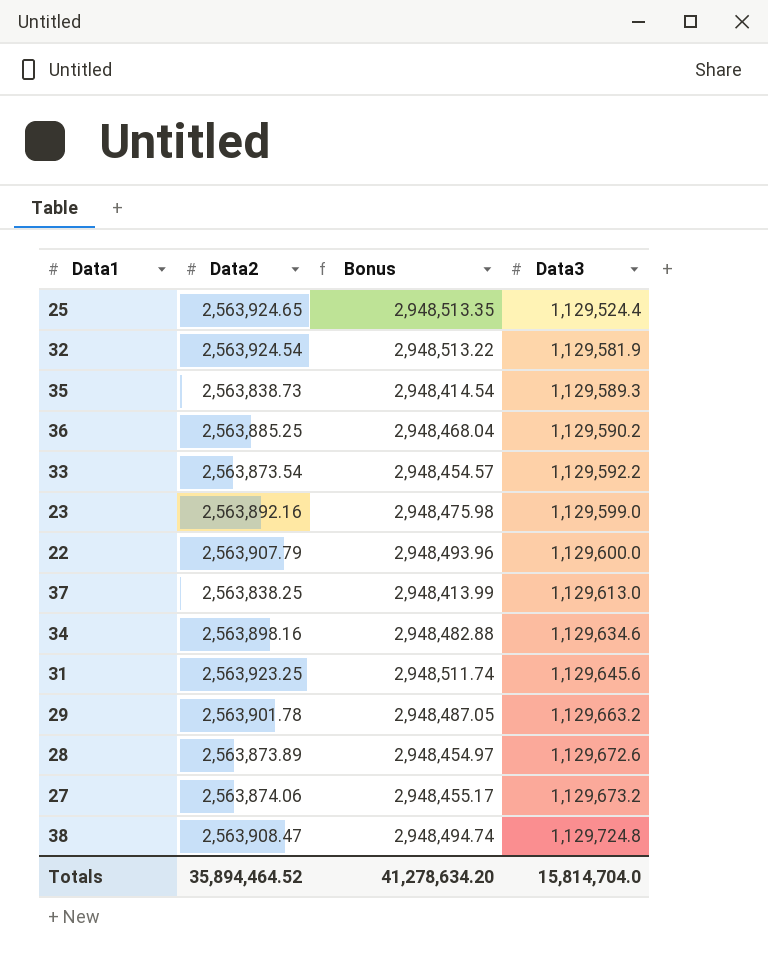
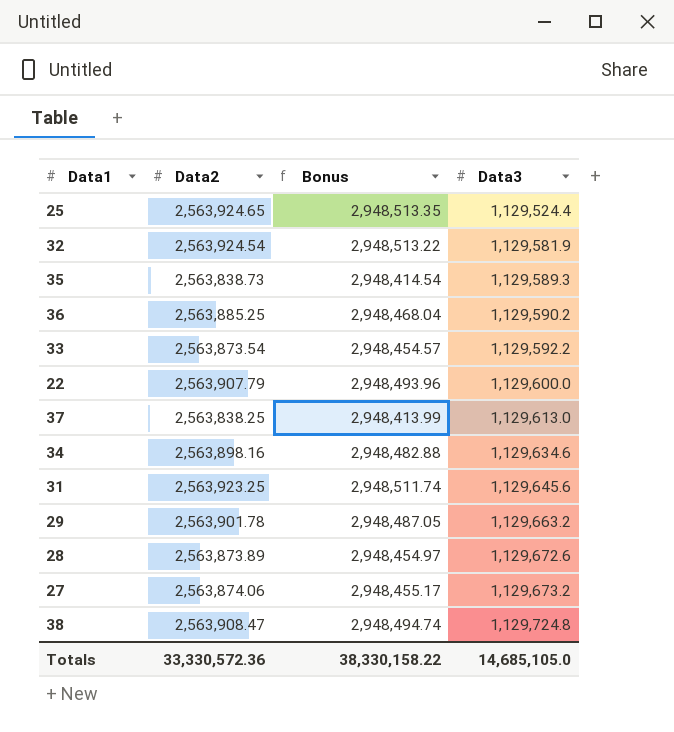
row 23: 2,563,892.16 | 2,948,475.98 | 1,129,599.0 -> none
Totals | Data2: 35,894,464.52 -> 33,330,572.36
Totals | Bonus: 41,278,634.20 -> 38,330,158.22
Totals | Data3: 15,814,704.0 -> 14,685,105.0

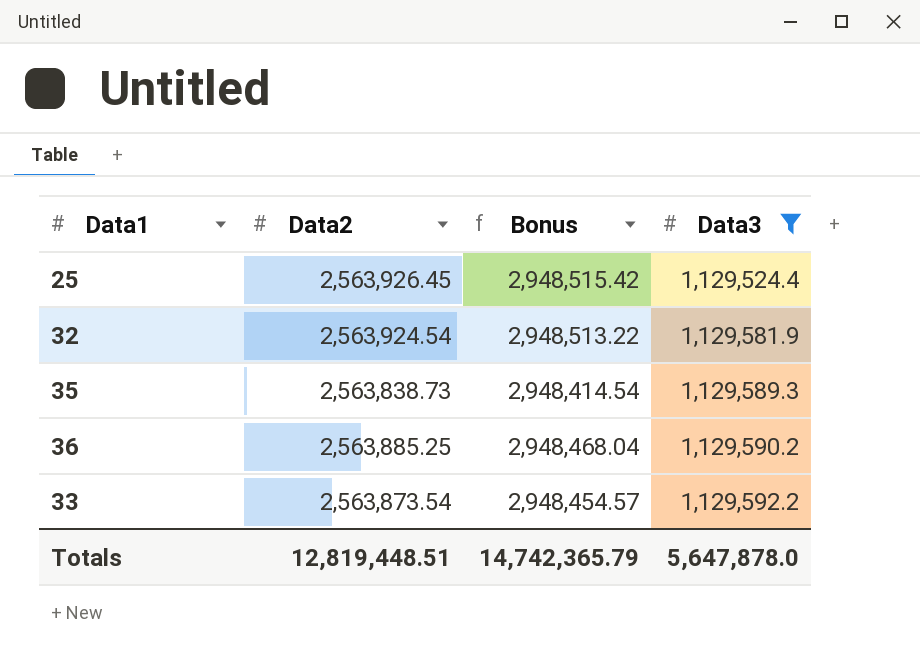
filter: none -> Data3 <= 1,129,592.2
25 | Data2: 2,563,924.65 -> 2,563,926.45
25 | Bonus: 2,948,513.35 -> 2,948,515.42
Totals | Data2: 33,330,572.36 -> 12,819,448.51
Totals | Bonus: 38,330,158.22 -> 14,742,365.79
Totals | Data3: 14,685,105.0 -> 5,647,878.0

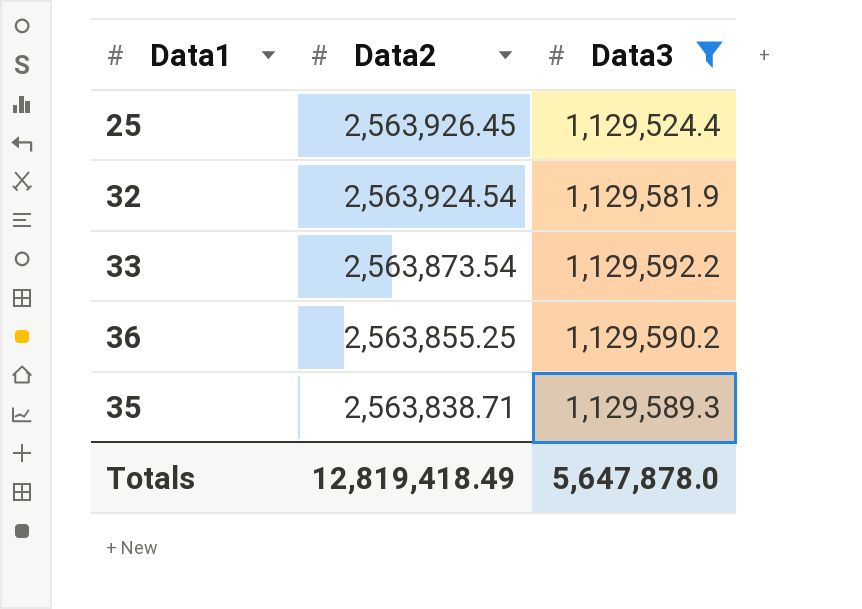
row order: Data3 ascending -> Data2 descending
column Bonus | formula: [Data2] * 1.15 -> none
36 | Data2: 2,563,885.25 -> 2,563,855.25
35 | Data2: 2,563,838.73 -> 2,563,838.71
Totals | Data2: 12,819,448.51 -> 12,819,418.49

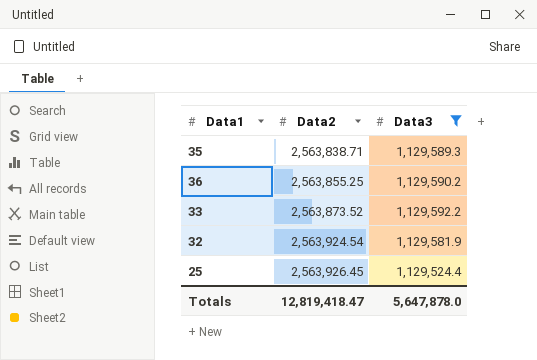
row order: Data2 descending -> Data2 ascending
33 | Data2: 2,563,873.54 -> 2,563,873.52
Totals | Data2: 12,819,418.49 -> 12,819,418.47

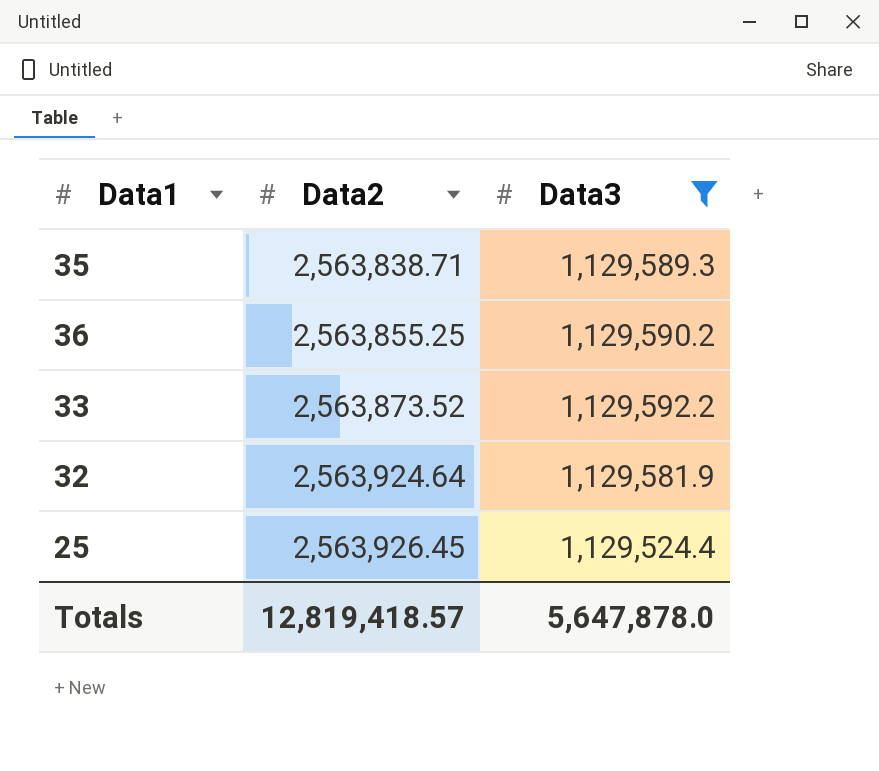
32 | Data2: 2,563,924.54 -> 2,563,924.64
Totals | Data2: 12,819,418.47 -> 12,819,418.57

